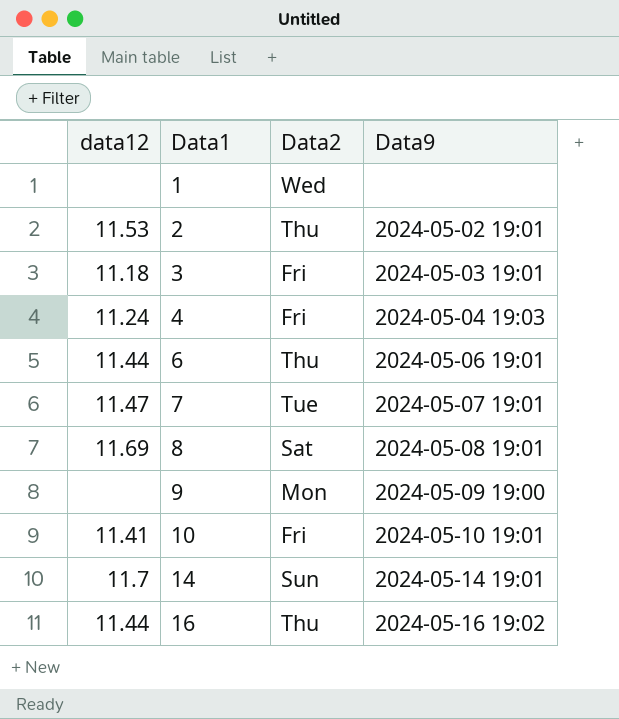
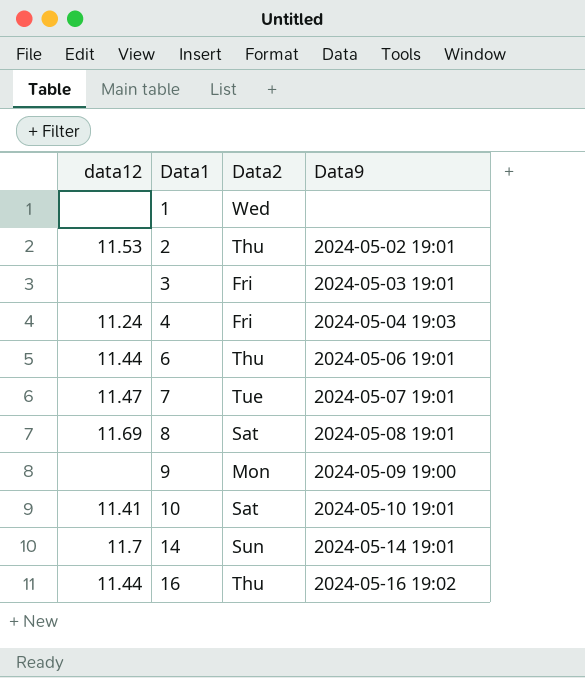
3 | data12: 11.18 -> none
10 | Data2: Fri -> Sat

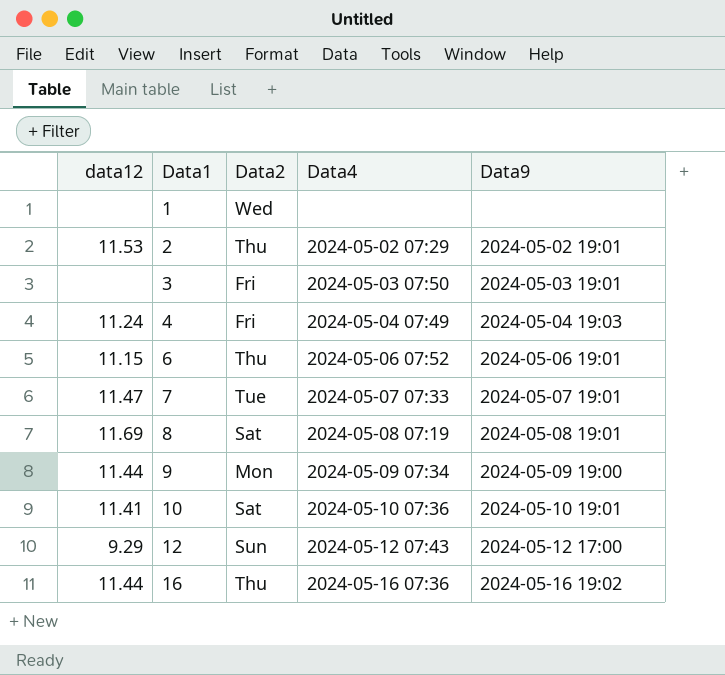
column Data4 | position: none -> 4
row 14: 11.7 | Sun | 2024-05-14 19:01 -> none
6 | data12: 11.44 -> 11.15
9 | data12: none -> 11.44
row 12: none -> 9.29 | Sun | 2024-05-12 07:43 | 2024-05-12 17:00

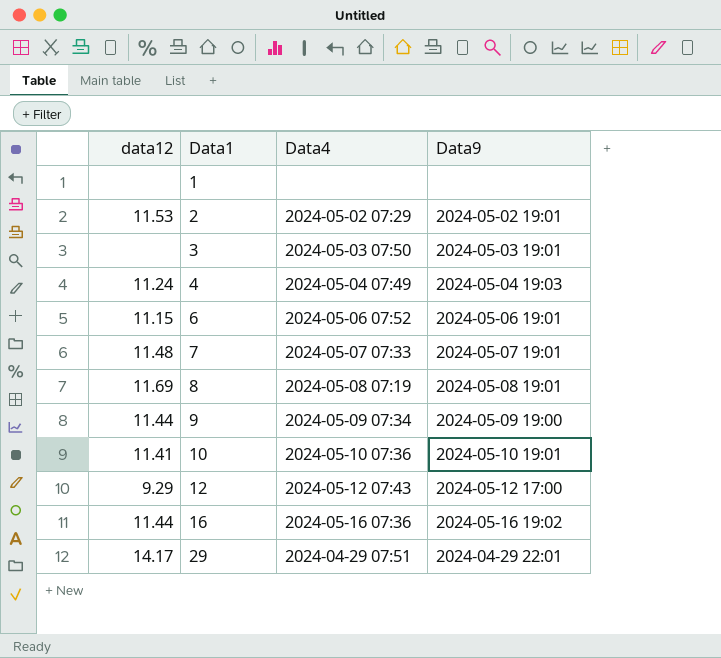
column Data2 | position: 3 -> none
7 | data12: 11.47 -> 11.48
row 29: none -> 14.17 | 2024-04-29 07:51 | 2024-04-29 22:01

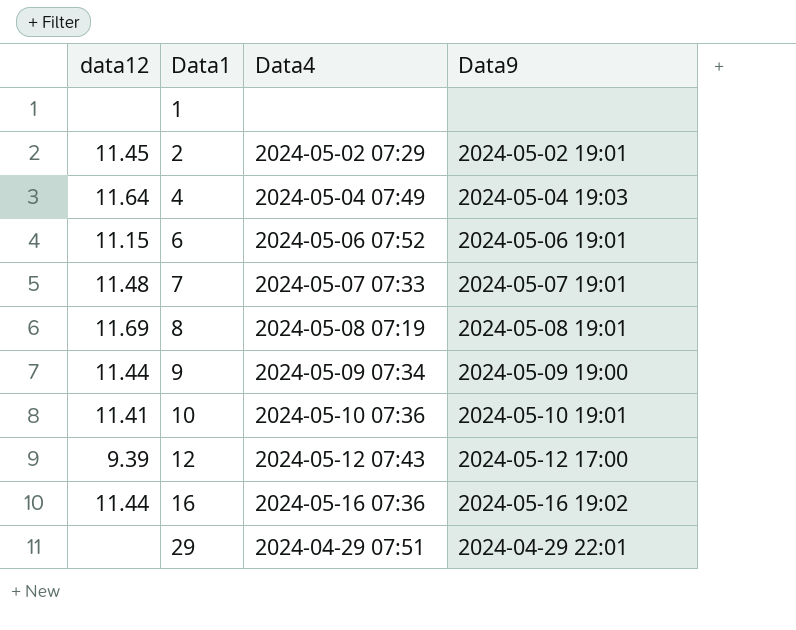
row 3: none | 2024-05-03 07:50 | 2024-05-03 19:01 -> none
2 | data12: 11.53 -> 11.45
4 | data12: 11.24 -> 11.64
12 | data12: 9.29 -> 9.39
29 | data12: 14.17 -> none

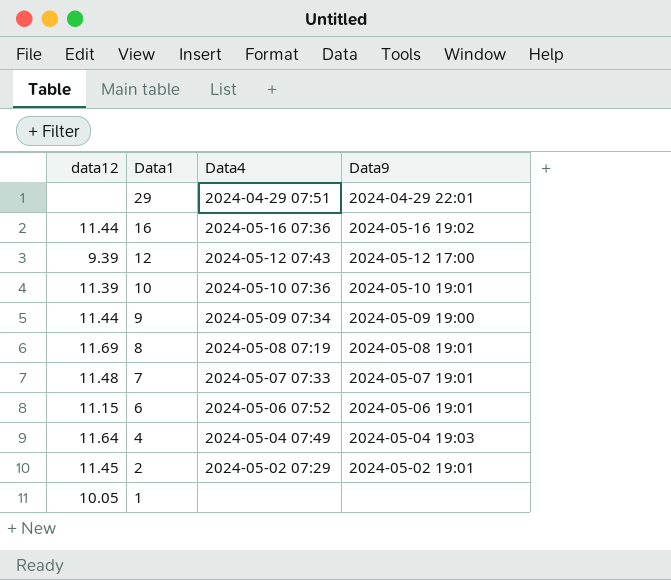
row order: Data1 ascending -> Data1 descending
10 | data12: 11.41 -> 11.39
1 | data12: none -> 10.05

